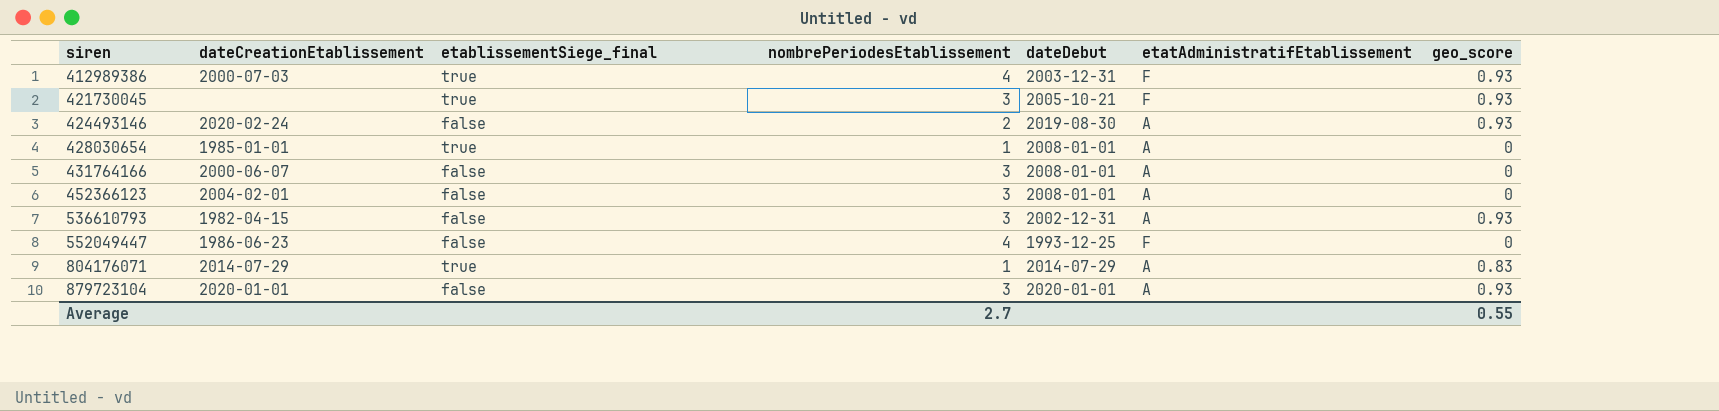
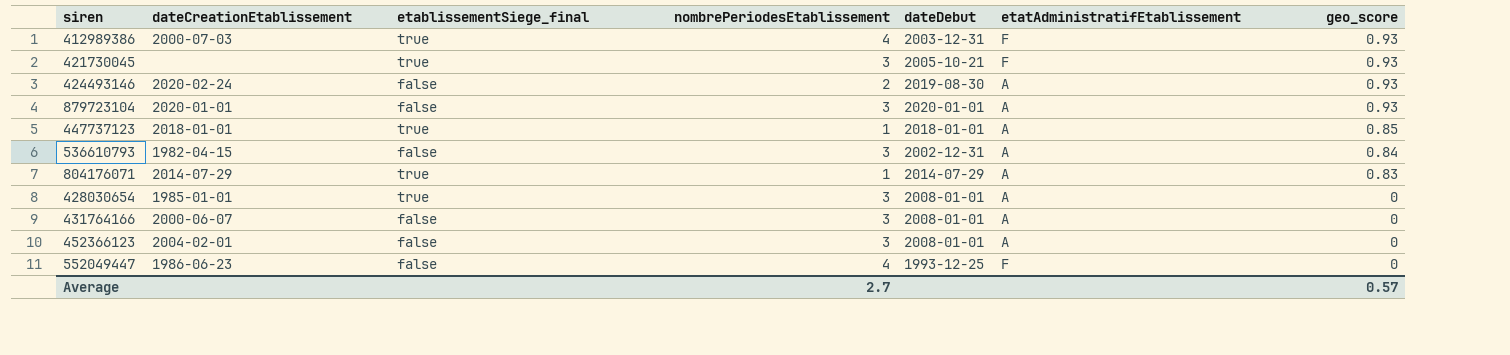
row order: siren ascending -> geo_score descending
row 447737123: none -> 2018-01-01 | true | 1 | 2018-01-01 | A | 0.85
536610793 | geo_score: 0.93 -> 0.84
428030654 | nombrePeriodesEtablissement: 1 -> 3
Average | geo_score: 0.55 -> 0.57

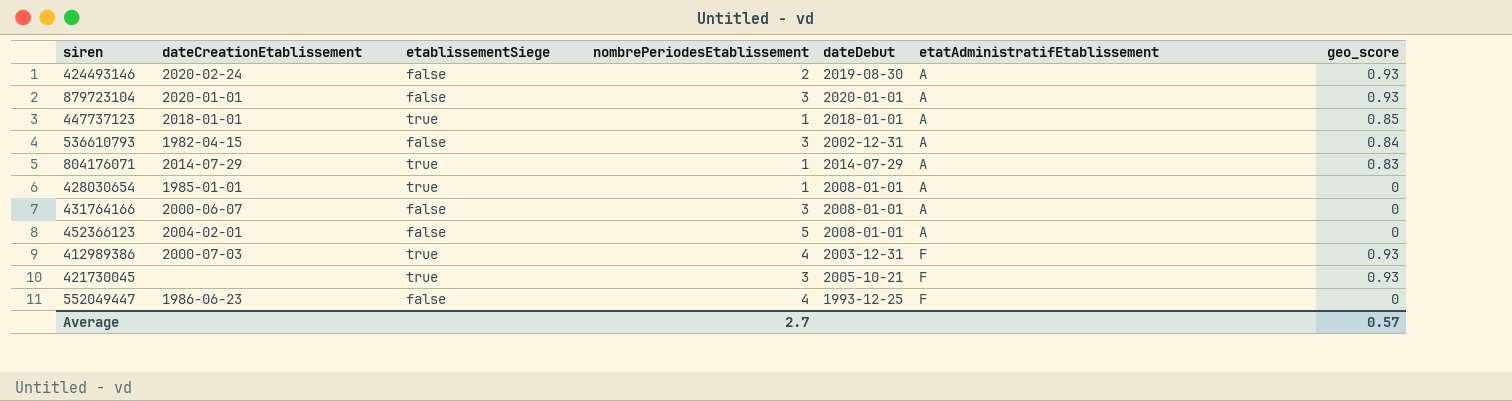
row order: geo_score descending -> etatAdministratifEtablissement ascending
column name: etablissementSiege_final -> etablissementSiege
428030654 | nombrePeriodesEtablissement: 3 -> 1
452366123 | nombrePeriodesEtablissement: 3 -> 5

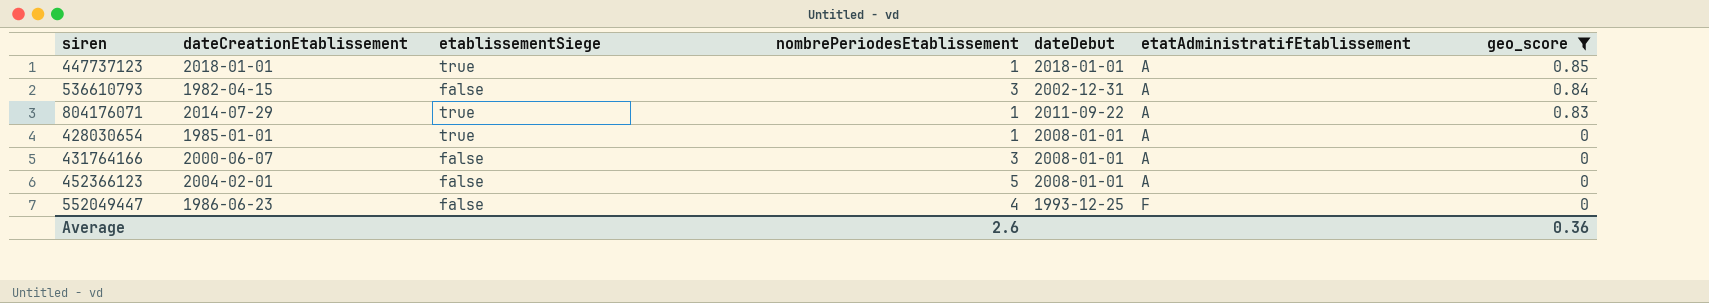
filter: none -> geo_score != 0.93
804176071 | dateDebut: 2014-07-29 -> 2011-09-22
Average | nombrePeriodesEtablissement: 2.7 -> 2.6
Average | geo_score: 0.57 -> 0.36

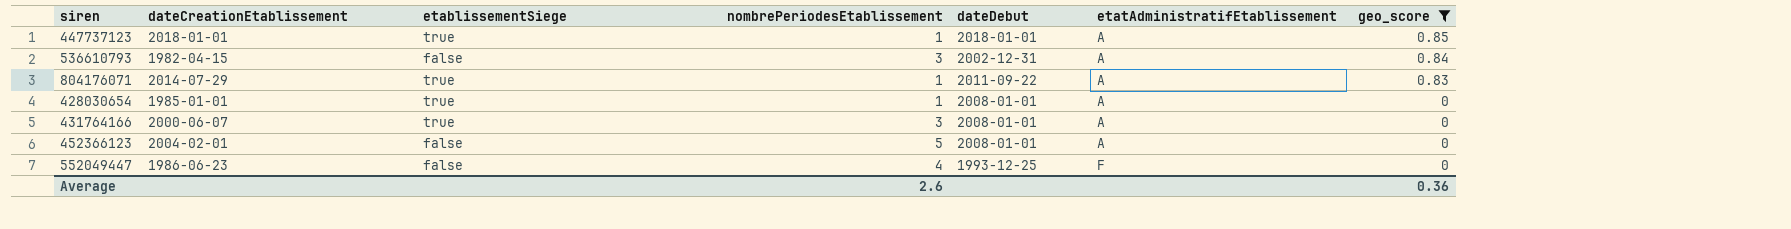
431764166 | etablissementSiege: false -> true

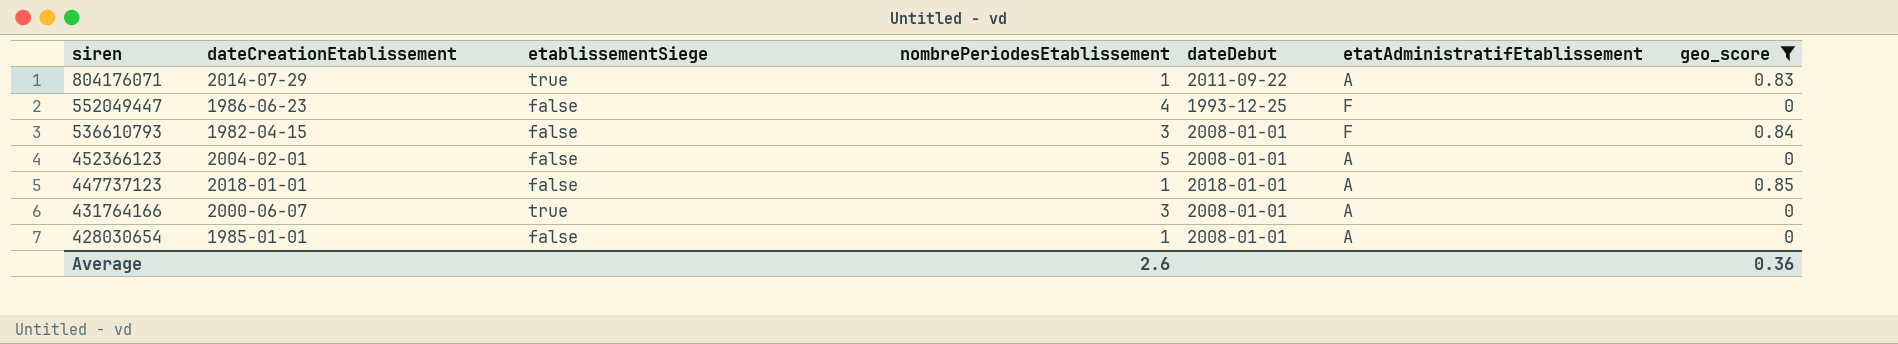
row order: etatAdministratifEtablissement ascending -> siren descending
536610793 | dateDebut: 2002-12-31 -> 2008-01-01
536610793 | etatAdministratifEtablissement: A -> F
447737123 | etablissementSiege: true -> false
428030654 | etablissementSiege: true -> false

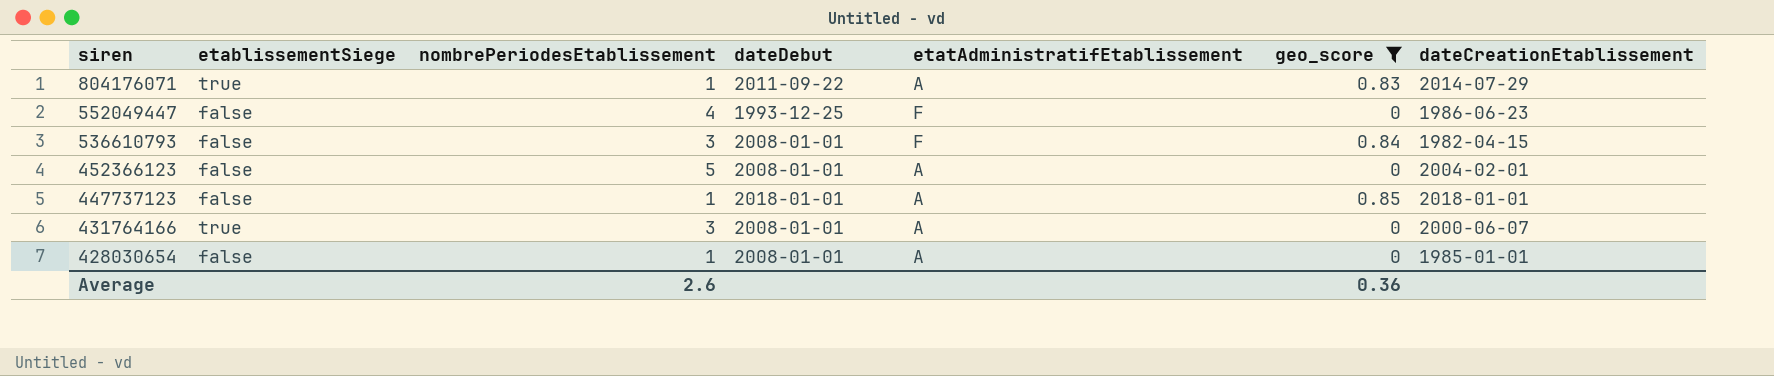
column dateCreationEtablissement | position: 2 -> 7

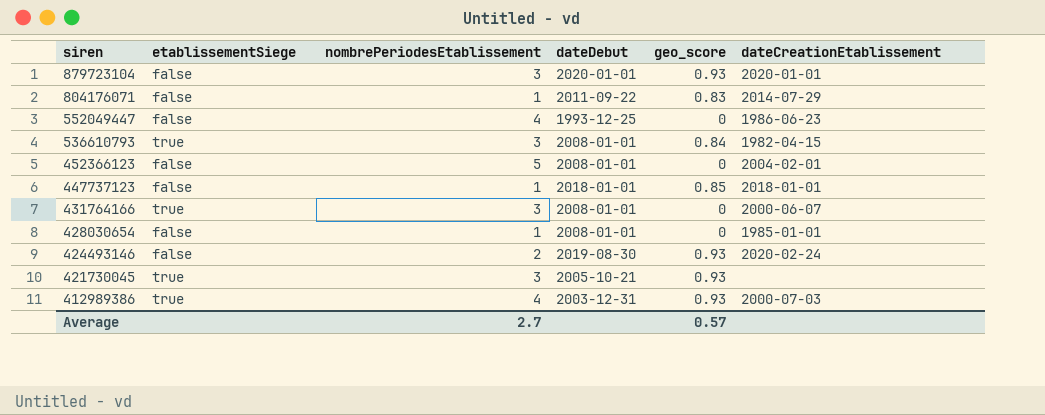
filter: geo_score != 0.93 -> none
column etatAdministratifEtablissement | position: 5 -> none
804176071 | etablissementSiege: true -> false
536610793 | etablissementSiege: false -> true
Average | nombrePeriodesEtablissement: 2.6 -> 2.7
Average | geo_score: 0.36 -> 0.57

